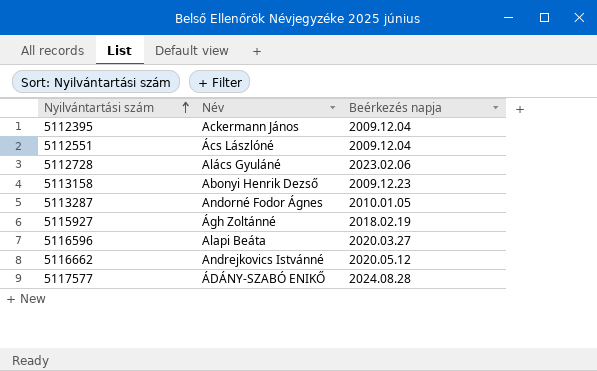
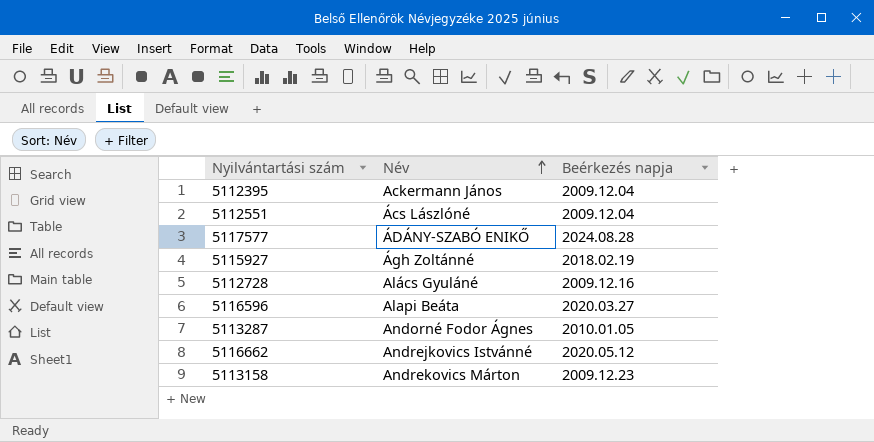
row order: Nyilvántartási szám ascending -> Név ascending
5112728 | Beérkezés napja: 2023.02.06 -> 2009.12.16
5113158 | Név: Abonyi Henrik Dezső -> Andrekovics Márton

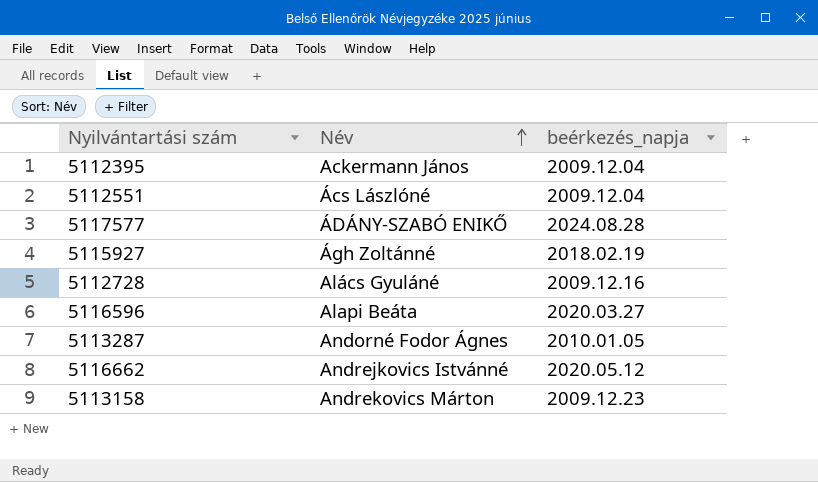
column name: Beérkezés napja -> beérkezés_napja

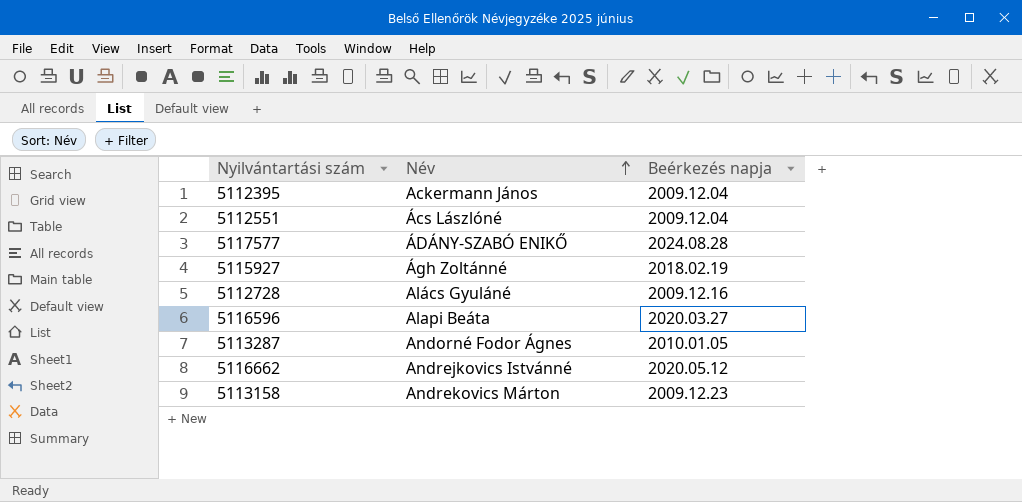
column name: beérkezés_napja -> Beérkezés napja

